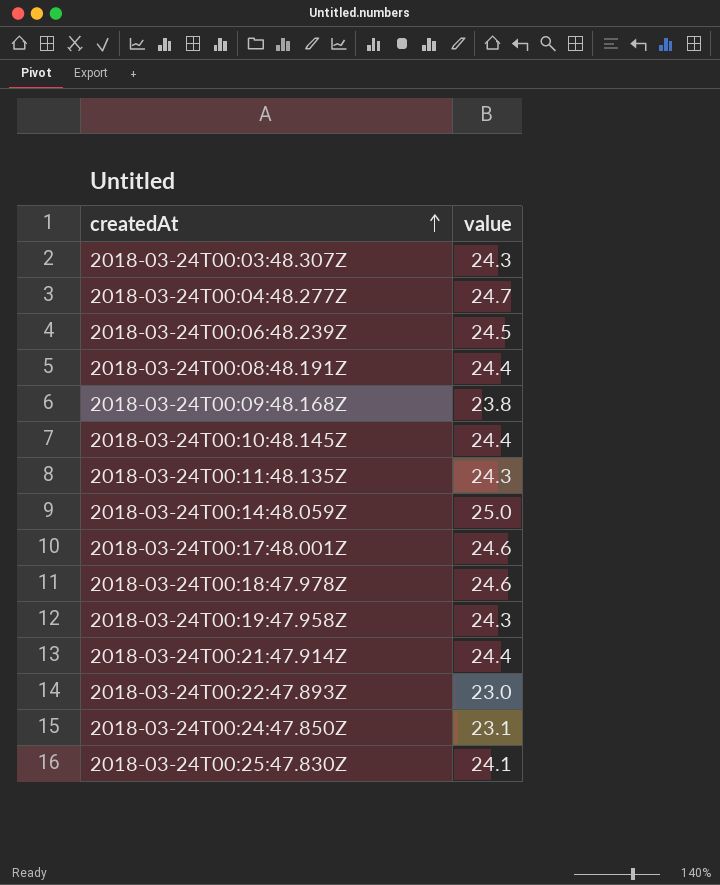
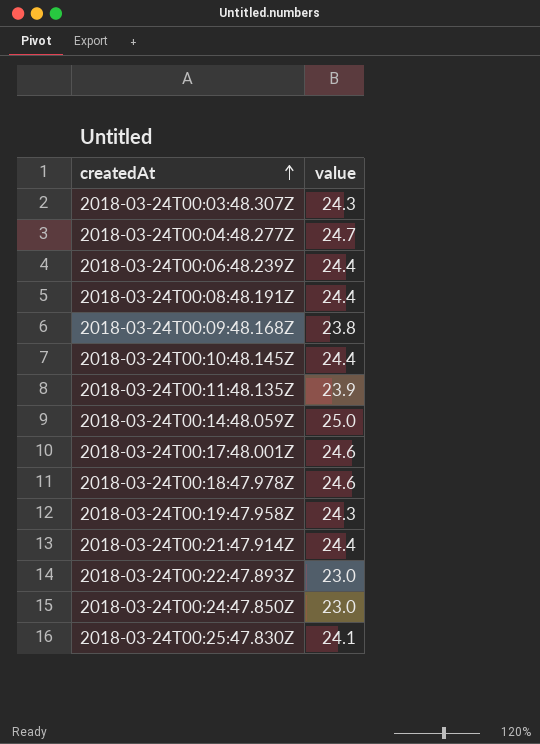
2018-03-24T00:06:48.239Z | value: 24.5 -> 24.4
2018-03-24T00:11:48.135Z | value: 24.3 -> 23.9
2018-03-24T00:24:47.850Z | value: 23.1 -> 23.0

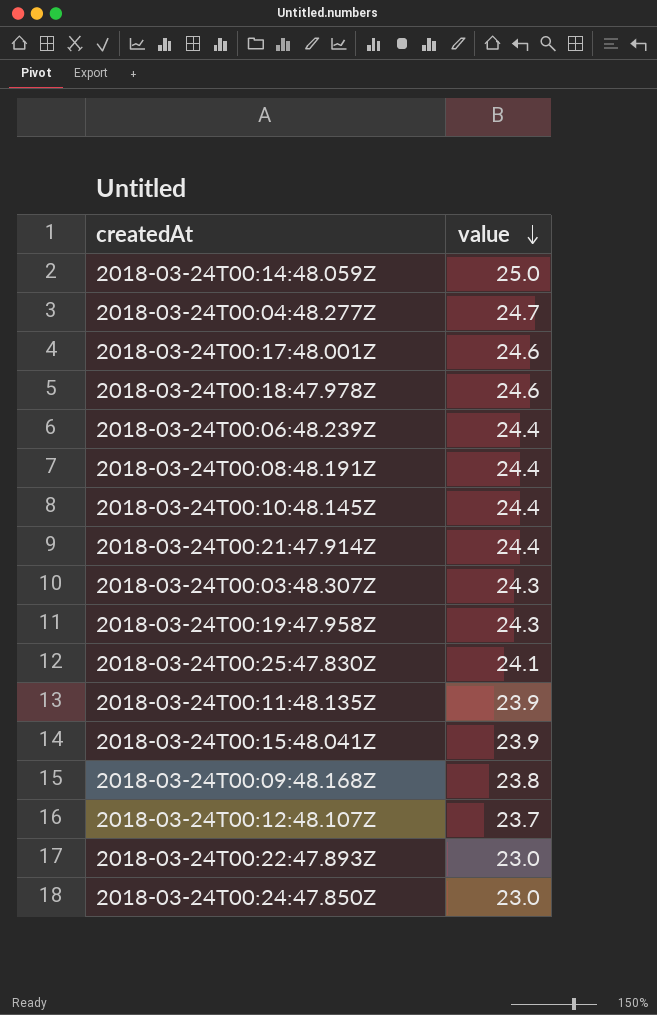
row order: createdAt ascending -> value descending
row 2018-03-24T00:15:48.041Z: none -> 23.9
row 2018-03-24T00:12:48.107Z: none -> 23.7

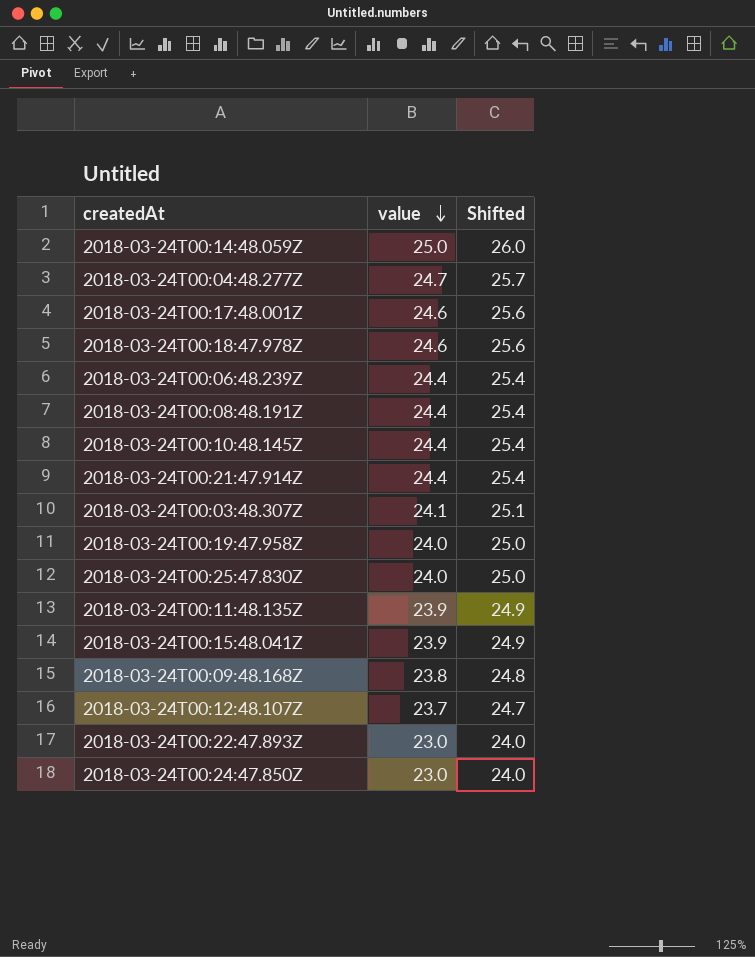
column Shifted | formula: none -> [value] + 1
2018-03-24T00:03:48.307Z | value: 24.3 -> 24.1
2018-03-24T00:19:47.958Z | value: 24.3 -> 24.0
2018-03-24T00:25:47.830Z | value: 24.1 -> 24.0

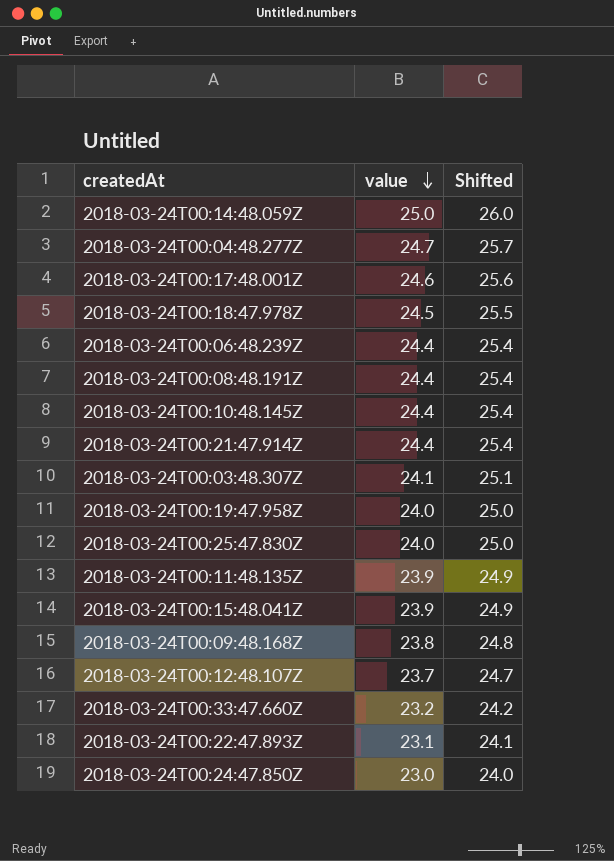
2018-03-24T00:18:47.978Z | value: 24.6 -> 24.5
2018-03-24T00:18:47.978Z | Shifted: 25.6 -> 25.5
row 2018-03-24T00:33:47.660Z: none -> 23.2 | 24.2
2018-03-24T00:22:47.893Z | value: 23.0 -> 23.1
2018-03-24T00:22:47.893Z | Shifted: 24.0 -> 24.1

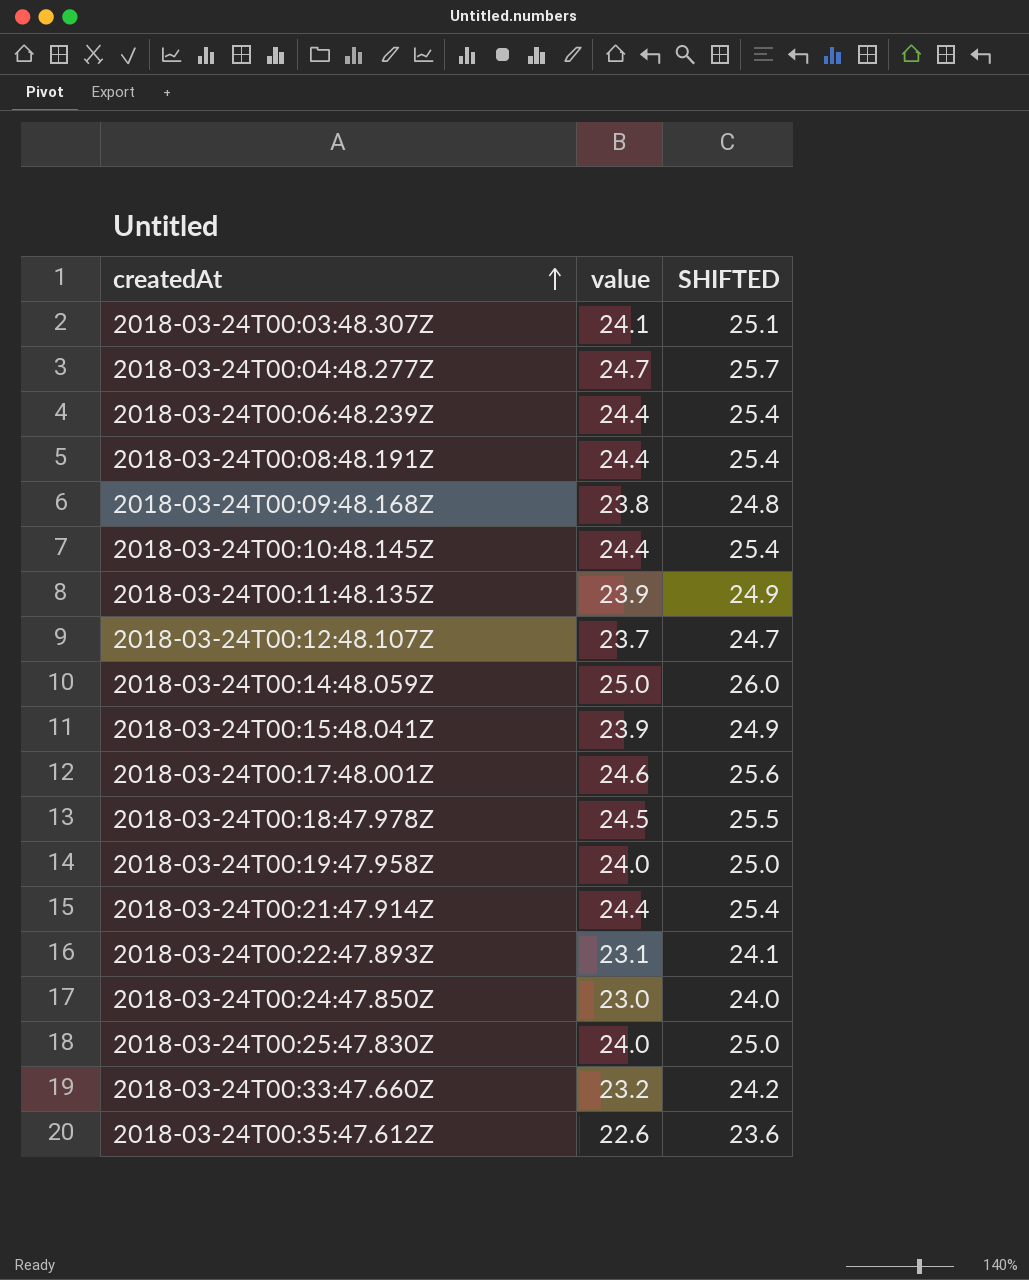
row order: value descending -> createdAt ascending
column name: Shifted -> SHIFTED
row 2018-03-24T00:35:47.612Z: none -> 22.6 | 23.6

